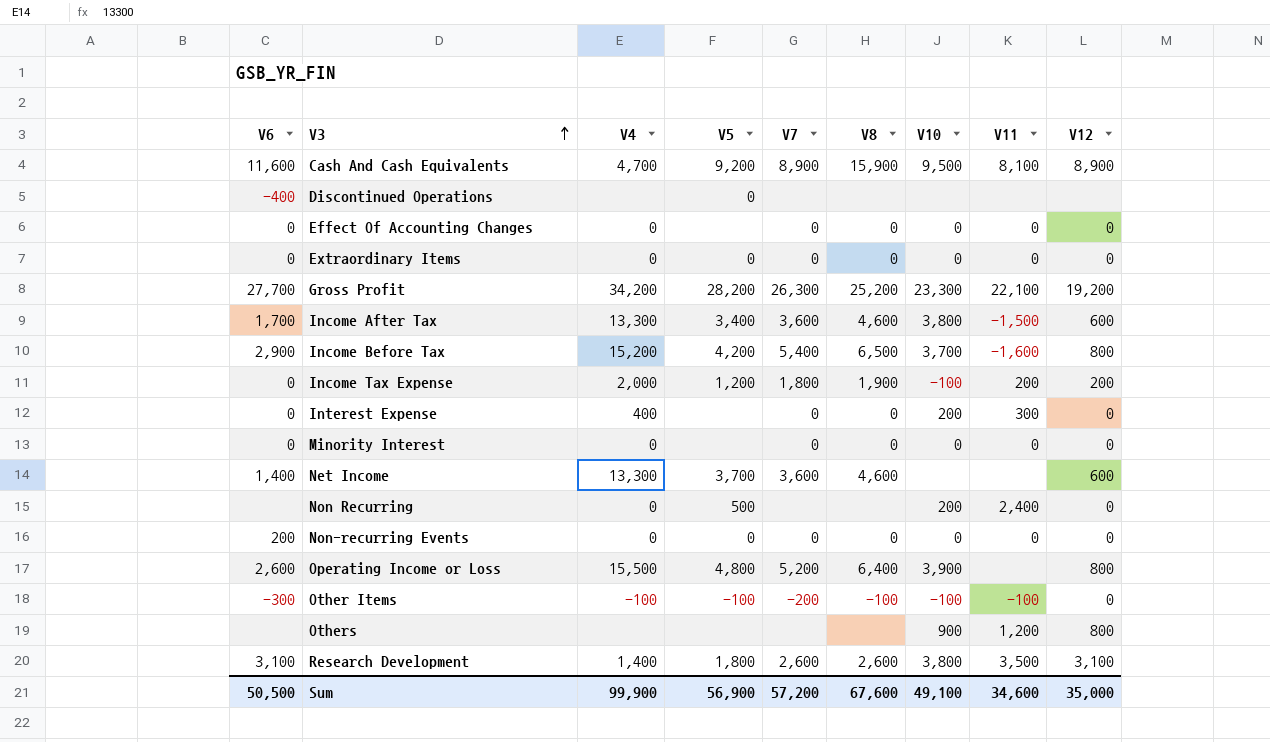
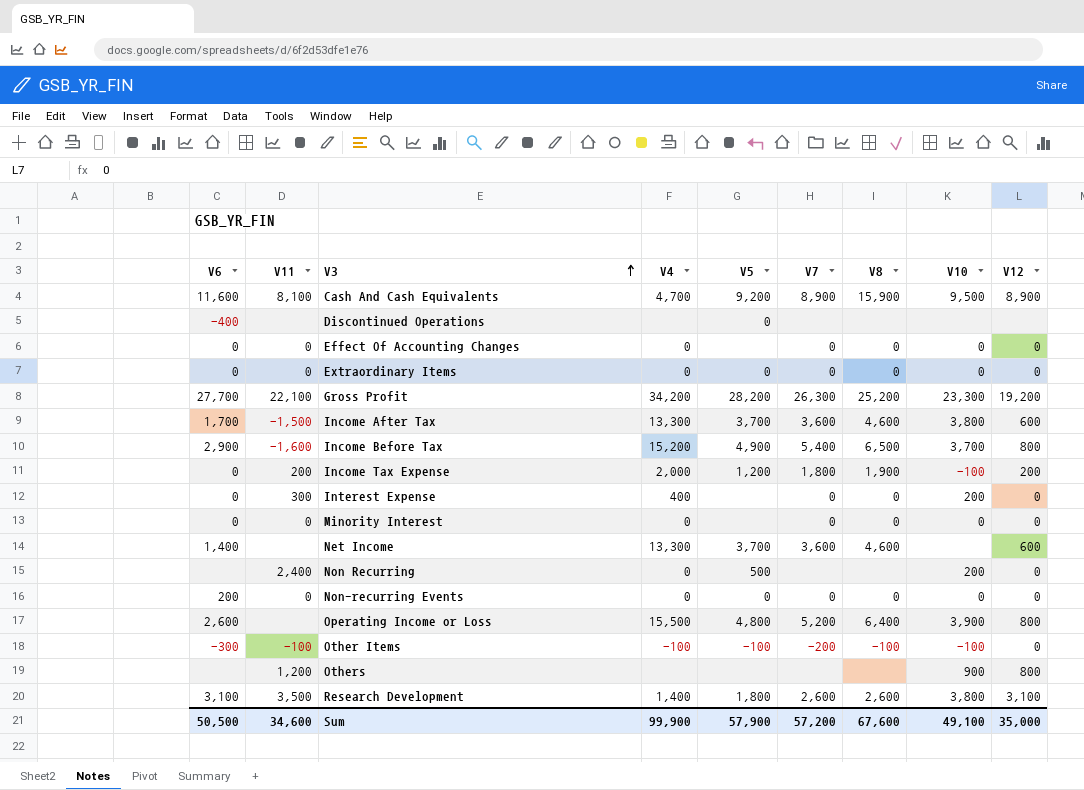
column V11 | position: 8 -> 2
Income After Tax | V5: 3,400 -> 3,700
Income Before Tax | V5: 4,200 -> 4,900
Sum | V5: 56,900 -> 57,900

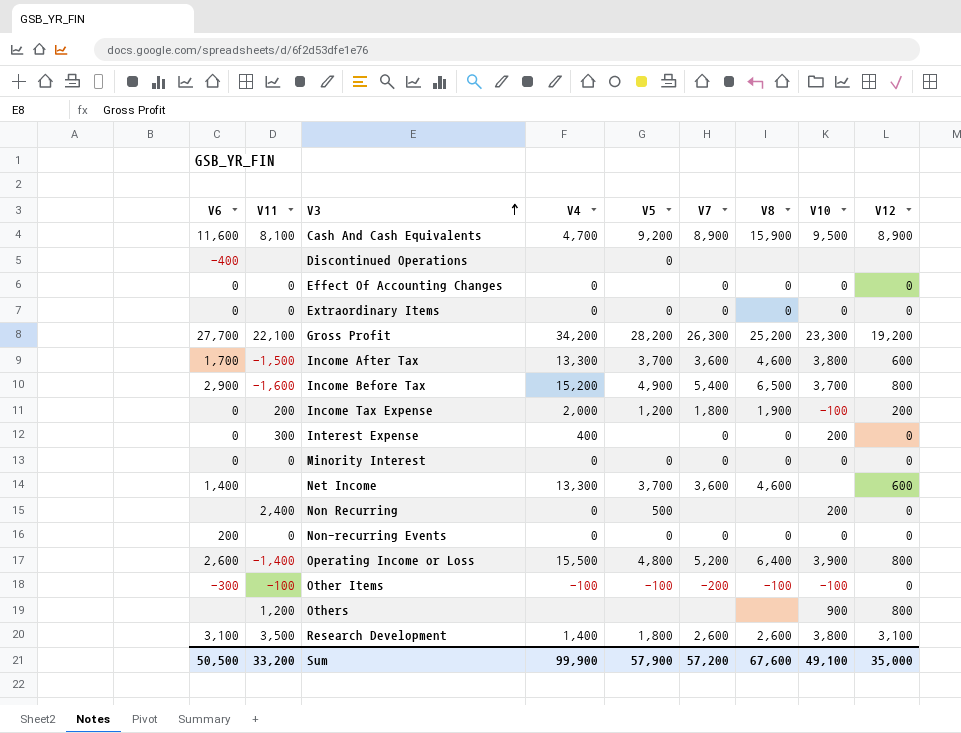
Minority Interest | V5: none -> 0
Operating Income or Loss | V11: none -> -1,400
Sum | V11: 34,600 -> 33,200

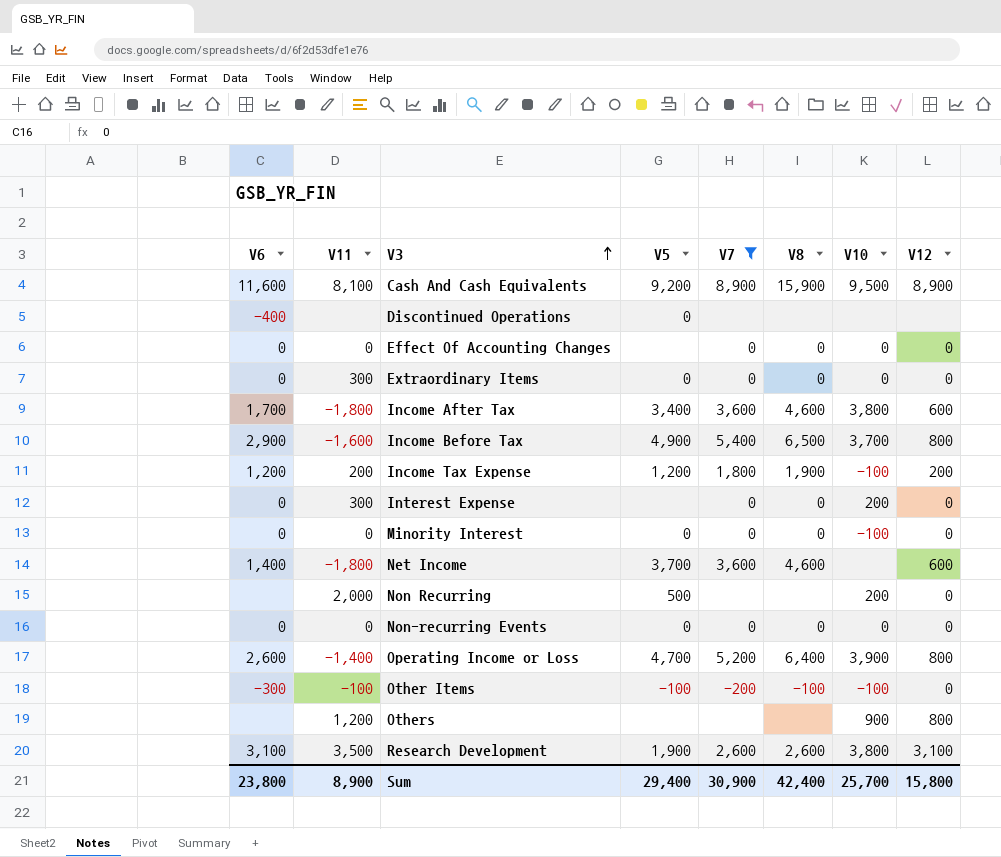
filter: none -> V7 != 26,300
column V4 | position: 4 -> none
Extraordinary Items | V11: 0 -> 300
Income After Tax | V11: -1,500 -> -1,800
Income After Tax | V5: 3,700 -> 3,400
Income Tax Expense | V6: 0 -> 1,200
Minority Interest | V10: 0 -> -100
Net Income | V11: none -> -1,800
Non Recurring | V11: 2,400 -> 2,000
Non-recurring Events | V6: 200 -> 0
Operating Income or Loss | V5: 4,800 -> 4,700
Research Development | V5: 1,800 -> 1,900
Sum | V6: 50,500 -> 23,800
Sum | V11: 33,200 -> 8,900
Sum | V5: 57,900 -> 29,400
Sum | V7: 57,200 -> 30,900
Sum | V8: 67,600 -> 42,400
Sum | V10: 49,100 -> 25,700
Sum | V12: 35,000 -> 15,800

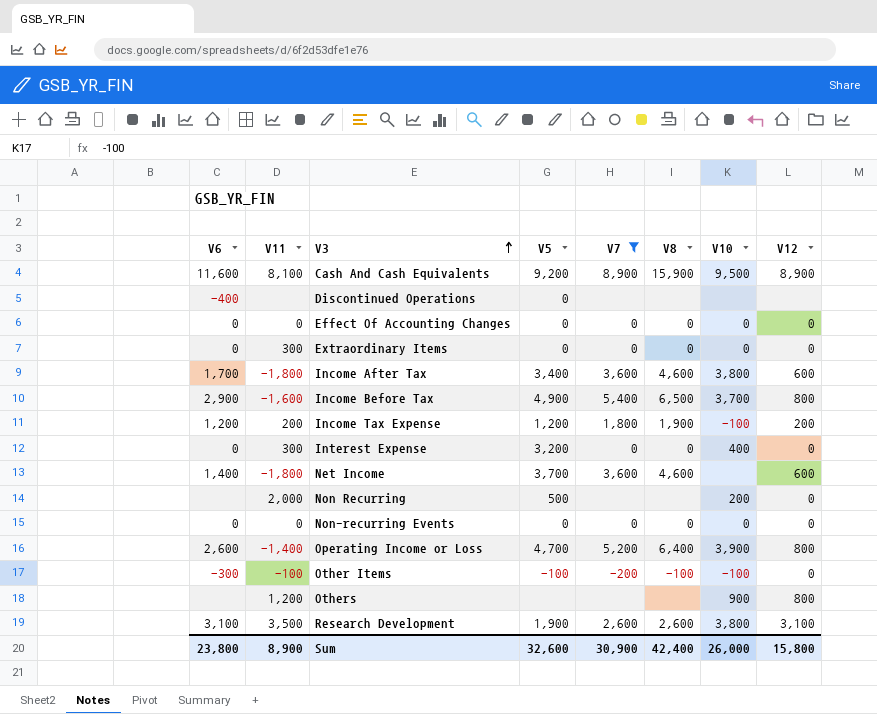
row Minority Interest: 0 | 0 | 0 | 0 | 0 | -100 | 0 -> none
Effect Of Accounting Changes | V5: none -> 0
Interest Expense | V5: none -> 3,200
Interest Expense | V10: 200 -> 400
Sum | V5: 29,400 -> 32,600
Sum | V10: 25,700 -> 26,000

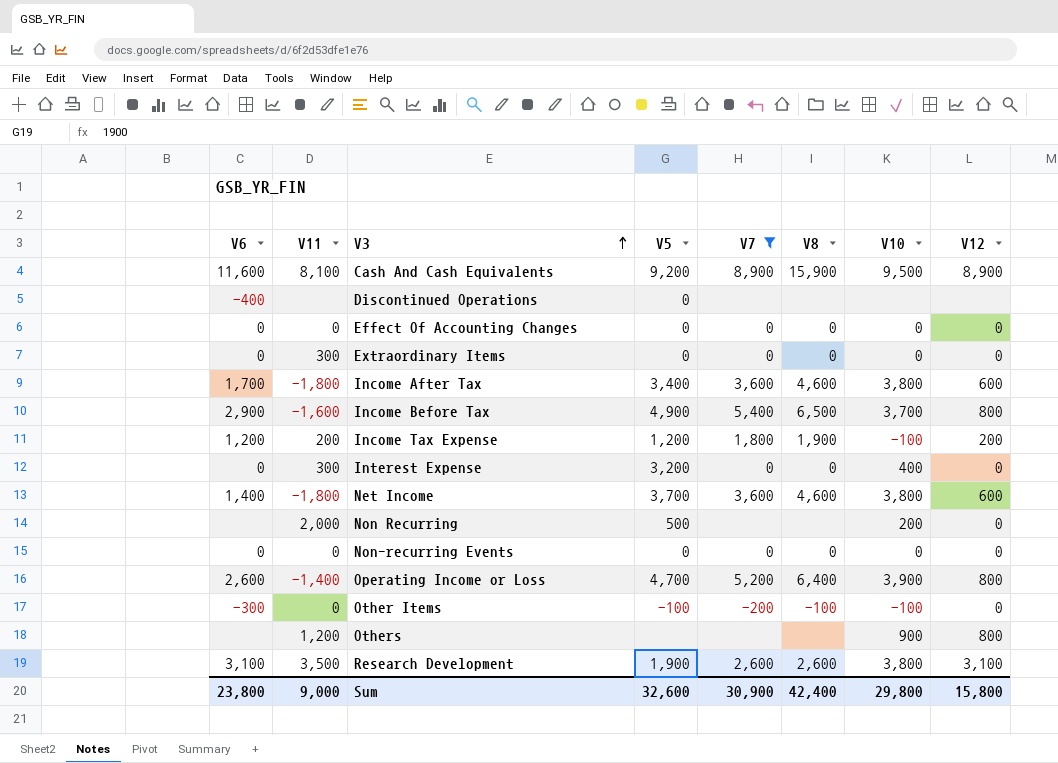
Net Income | V10: none -> 3,800
Other Items | V11: -100 -> 0
Sum | V11: 8,900 -> 9,000
Sum | V10: 26,000 -> 29,800

